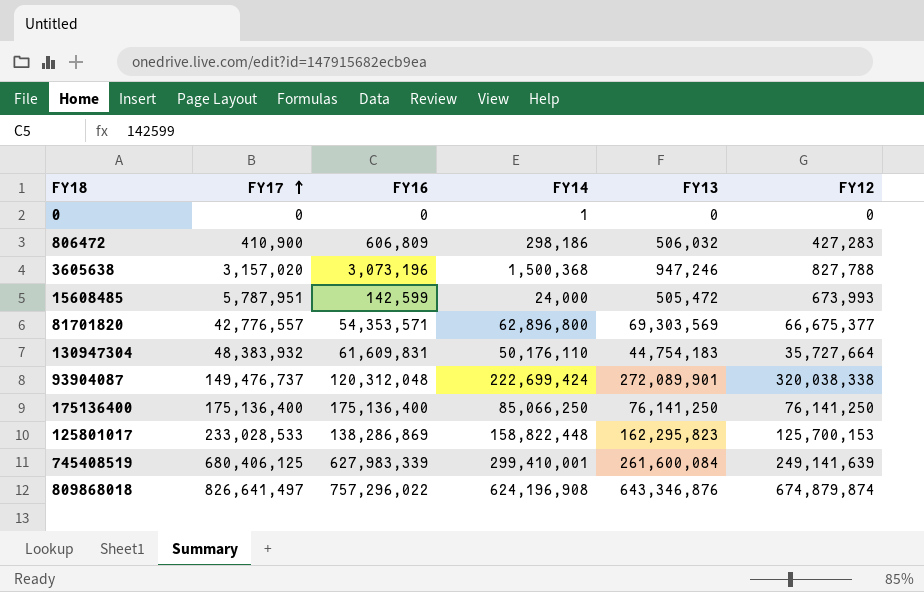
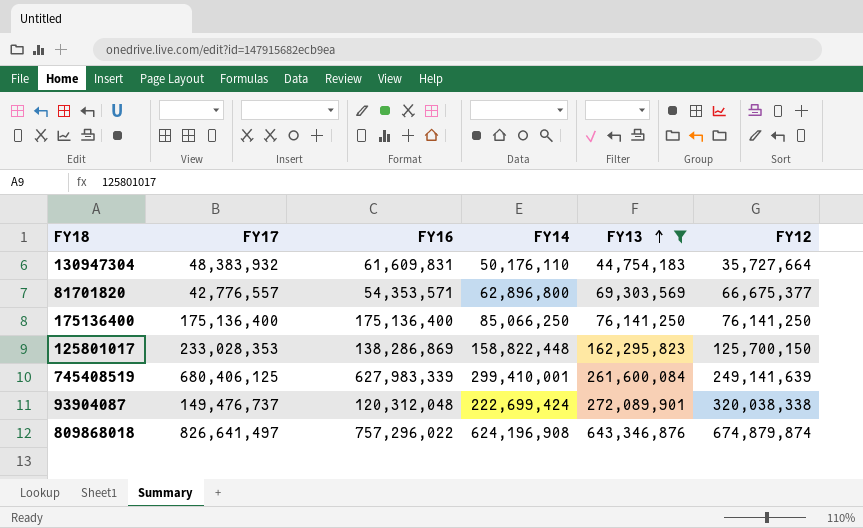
filter: none -> FY13 >= 44,754,183
row order: FY17 ascending -> FY13 ascending
125801017 | FY17: 233,028,533 -> 233,028,353
125801017 | FY12: 125,700,153 -> 125,700,150

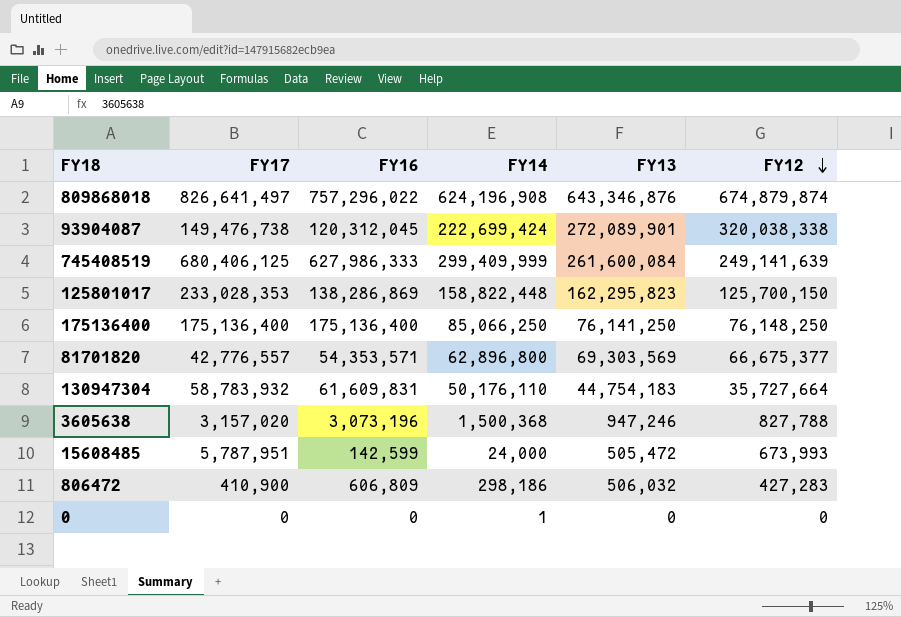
filter: FY13 >= 44,754,183 -> none
row order: FY13 ascending -> FY12 descending
93904087 | FY17: 149,476,737 -> 149,476,738
93904087 | FY16: 120,312,048 -> 120,312,045
745408519 | FY16: 627,983,339 -> 627,986,333
745408519 | FY14: 299,410,001 -> 299,409,999
175136400 | FY12: 76,141,250 -> 76,148,250
130947304 | FY17: 48,383,932 -> 58,783,932

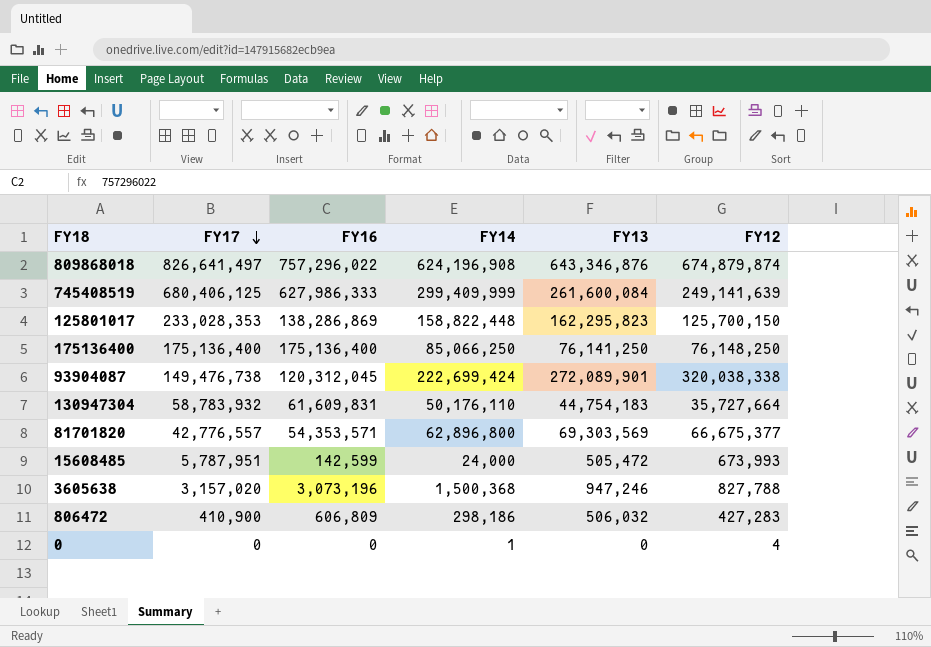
row order: FY12 descending -> FY17 descending
0 | FY12: 0 -> 4

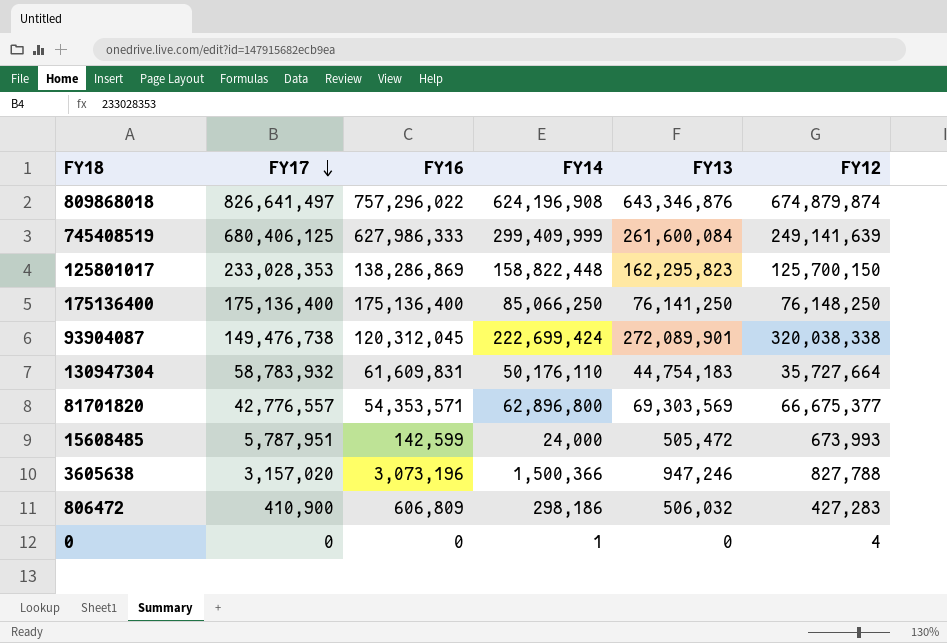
3605638 | FY14: 1,500,368 -> 1,500,366

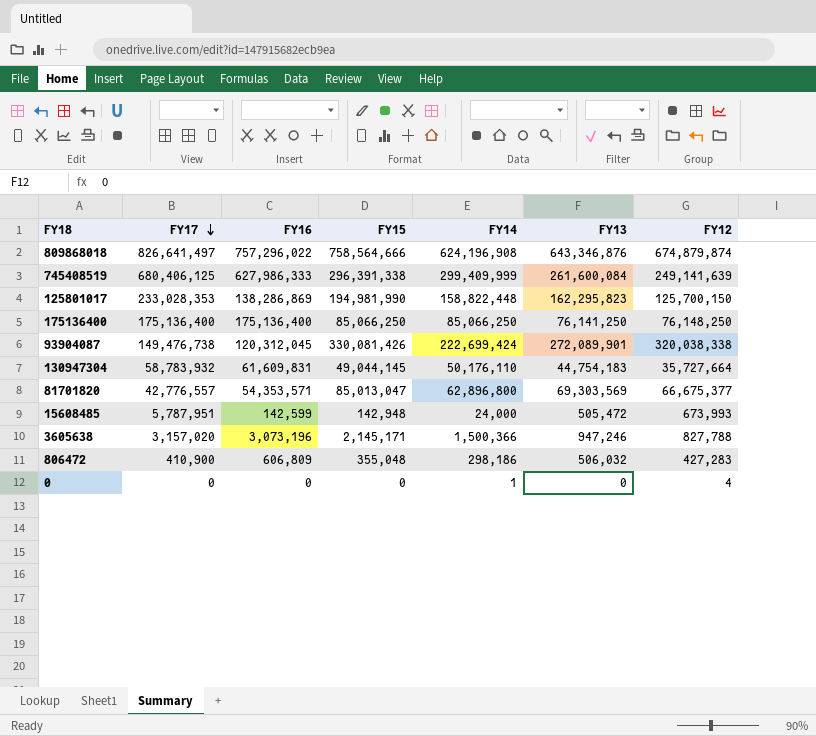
column FY15 | position: none -> 4

